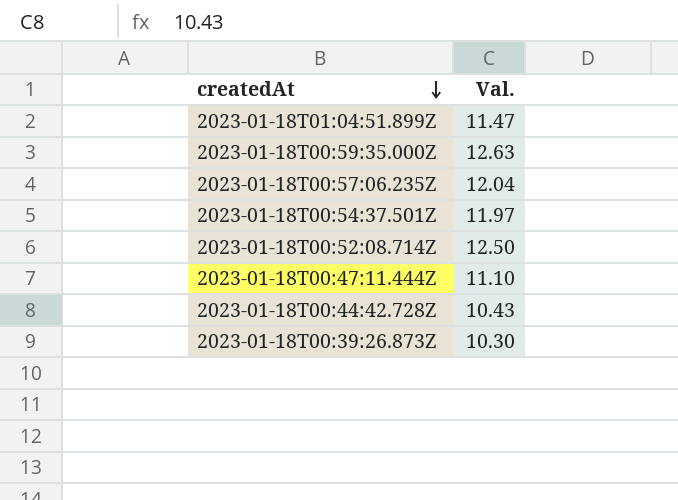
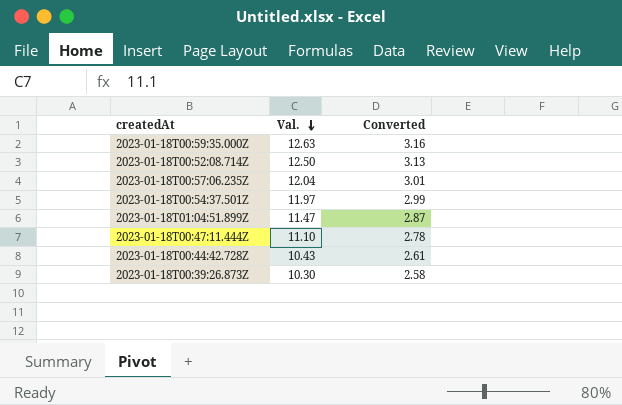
row order: createdAt descending -> Val. descending
column Converted | formula: none -> [Val.] * 0.25

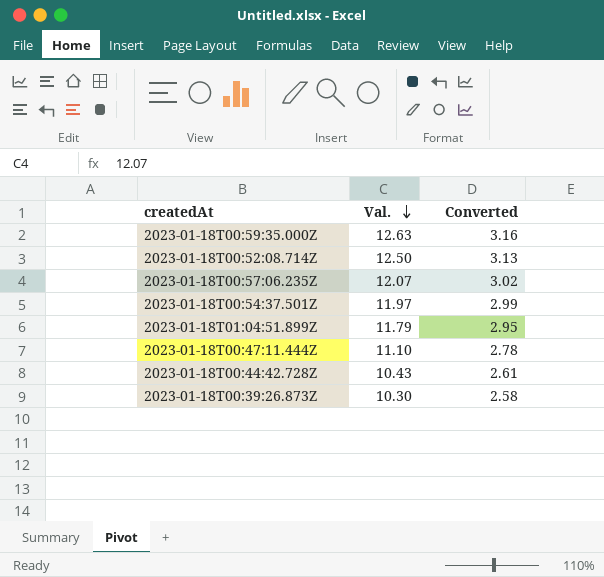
2023-01-18T00:57:06.235Z | Val.: 12.04 -> 12.07
2023-01-18T00:57:06.235Z | Converted: 3.01 -> 3.02
2023-01-18T01:04:51.899Z | Val.: 11.47 -> 11.79
2023-01-18T01:04:51.899Z | Converted: 2.87 -> 2.95

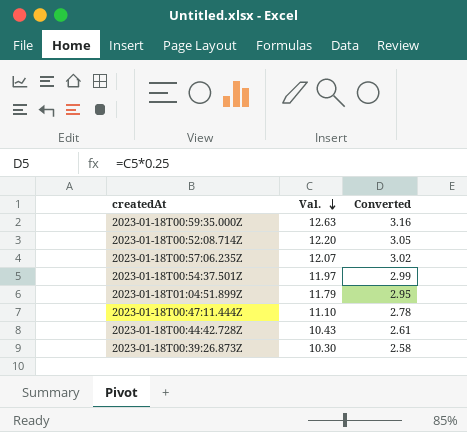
2023-01-18T00:52:08.714Z | Val.: 12.50 -> 12.20
2023-01-18T00:52:08.714Z | Converted: 3.13 -> 3.05

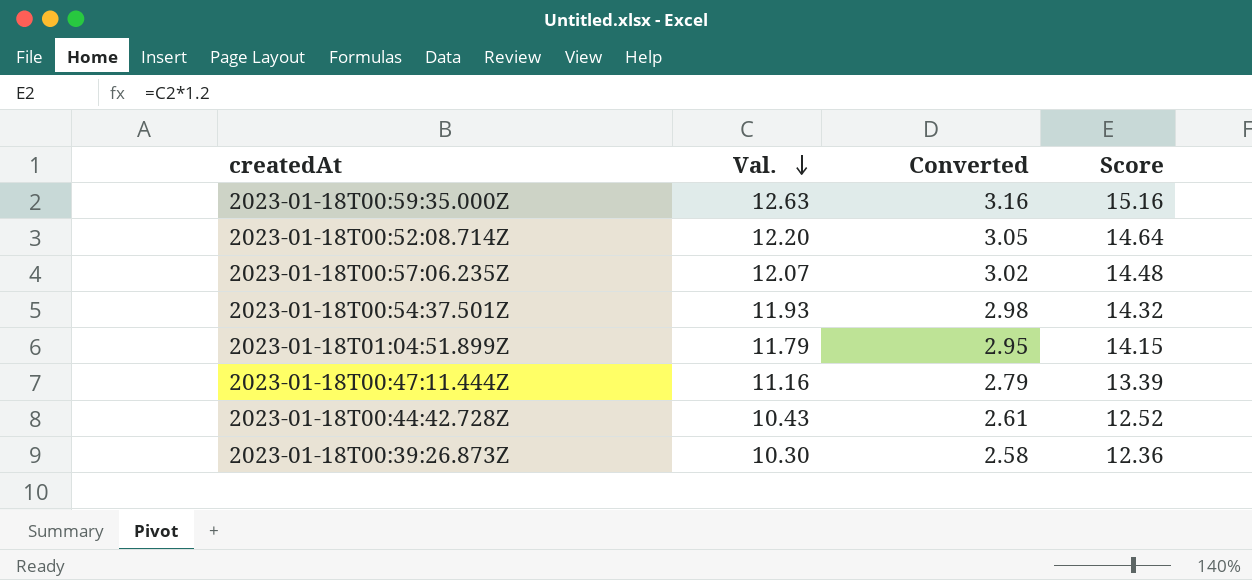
column Score | formula: none -> [Val.] * 1.2
2023-01-18T00:54:37.501Z | Val.: 11.97 -> 11.93
2023-01-18T00:54:37.501Z | Converted: 2.99 -> 2.98
2023-01-18T00:47:11.444Z | Val.: 11.10 -> 11.16
2023-01-18T00:47:11.444Z | Converted: 2.78 -> 2.79

